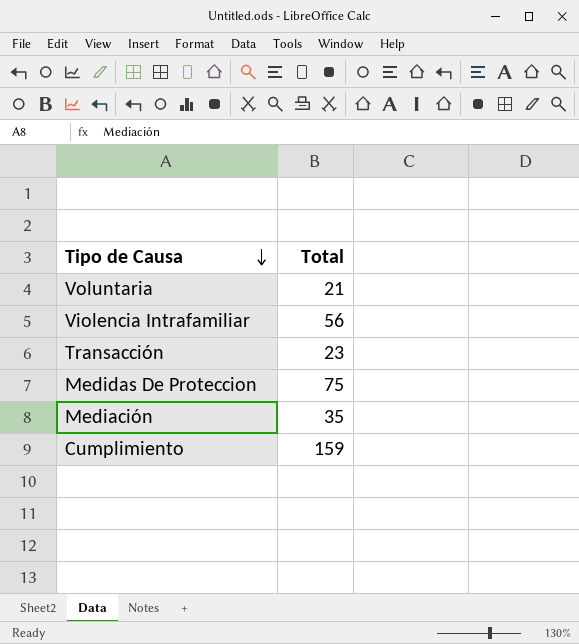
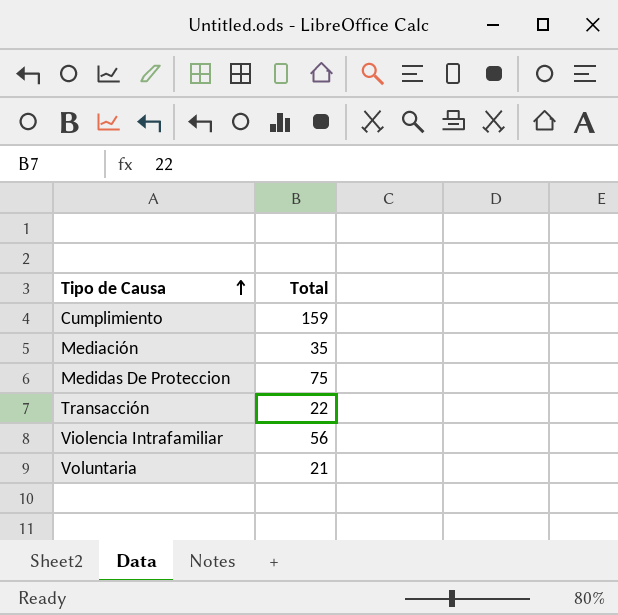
row order: Tipo de Causa descending -> Tipo de Causa ascending
Transacción | Total: 23 -> 22

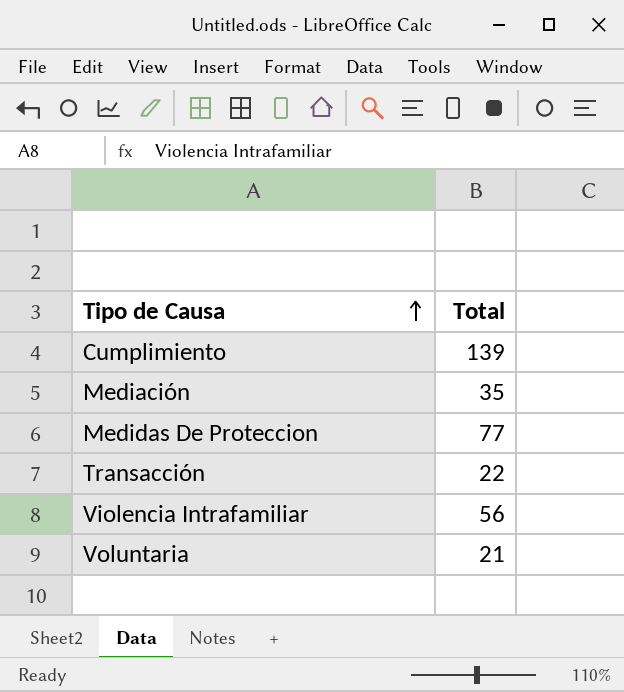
Cumplimiento | Total: 159 -> 139
Medidas De Proteccion | Total: 75 -> 77

